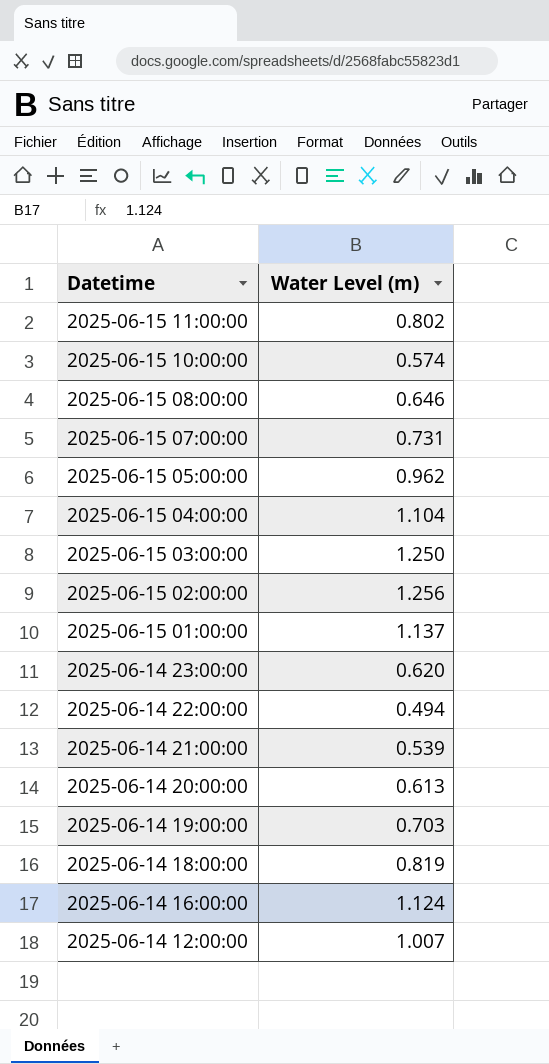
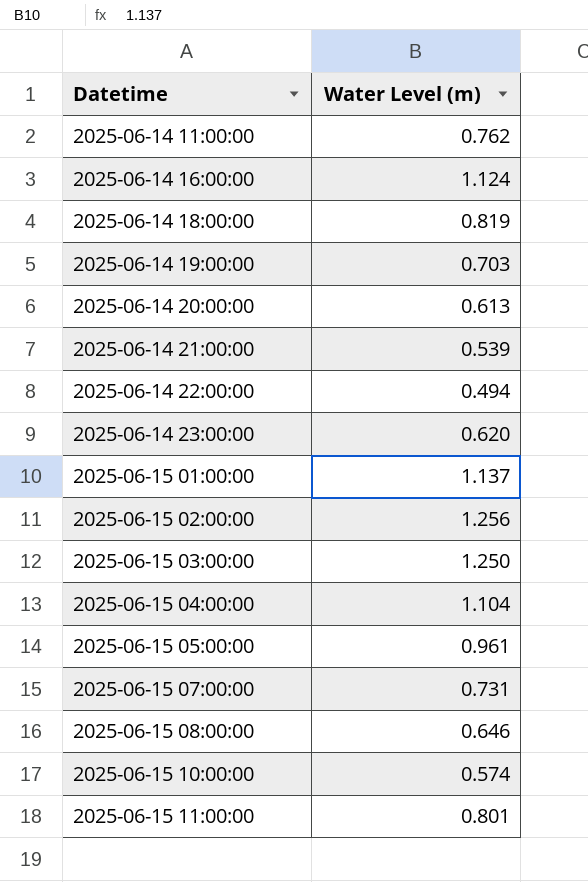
row order: Datetime descending -> Datetime ascending
row 2025-06-14 12:00:00: 1.007 -> none
row 2025-06-14 11:00:00: none -> 0.762
2025-06-15 05:00:00 | Water Level (m): 0.962 -> 0.961
2025-06-15 11:00:00 | Water Level (m): 0.802 -> 0.801

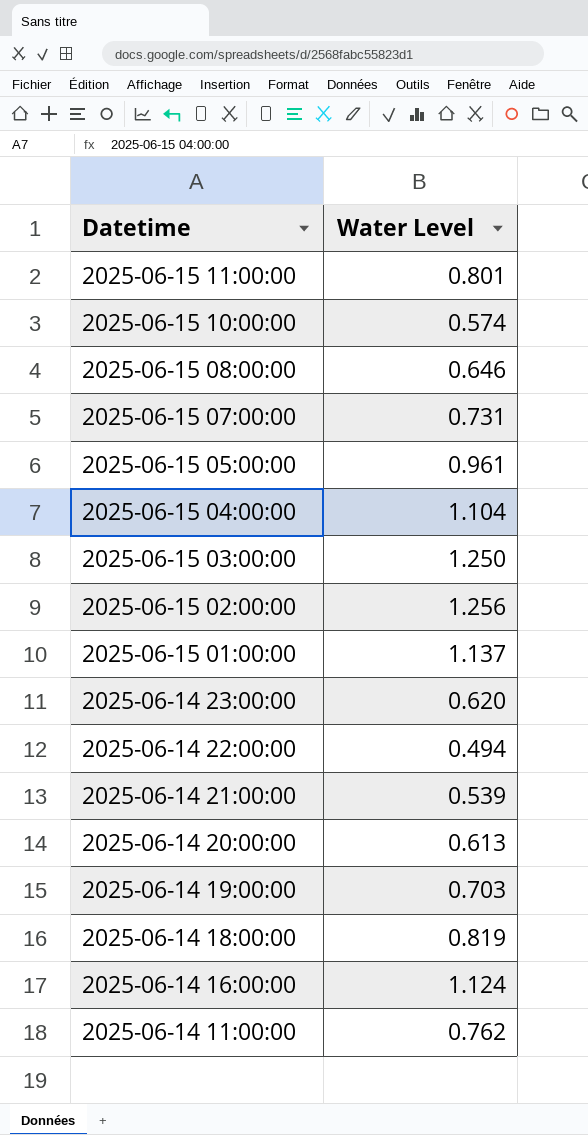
row order: Datetime ascending -> Datetime descending
column name: Water Level (m) -> Water Level

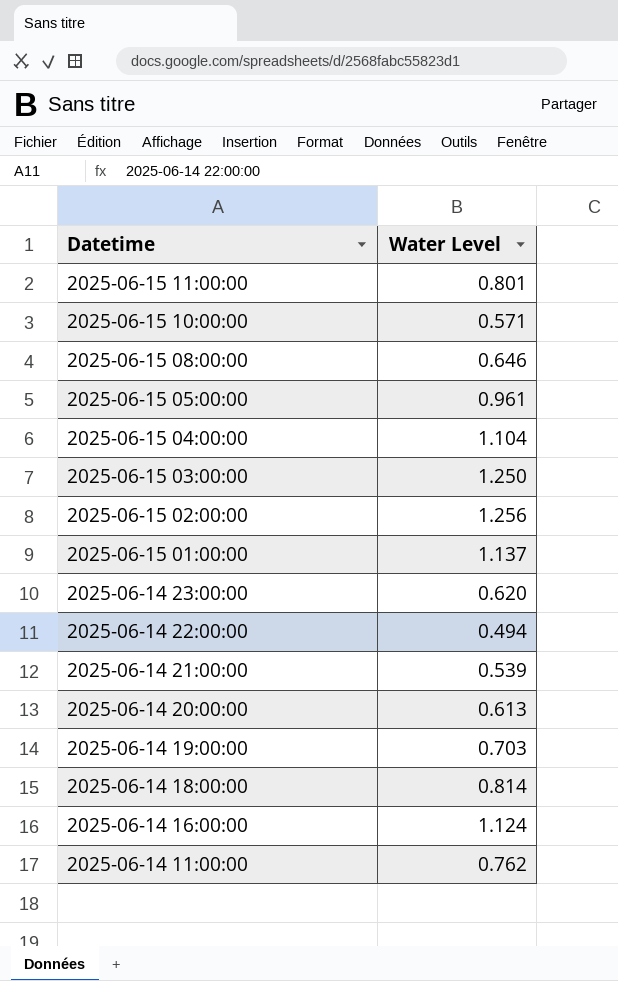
row 2025-06-15 07:00:00: 0.731 -> none
2025-06-15 10:00:00 | Water Level: 0.574 -> 0.571
2025-06-14 18:00:00 | Water Level: 0.819 -> 0.814

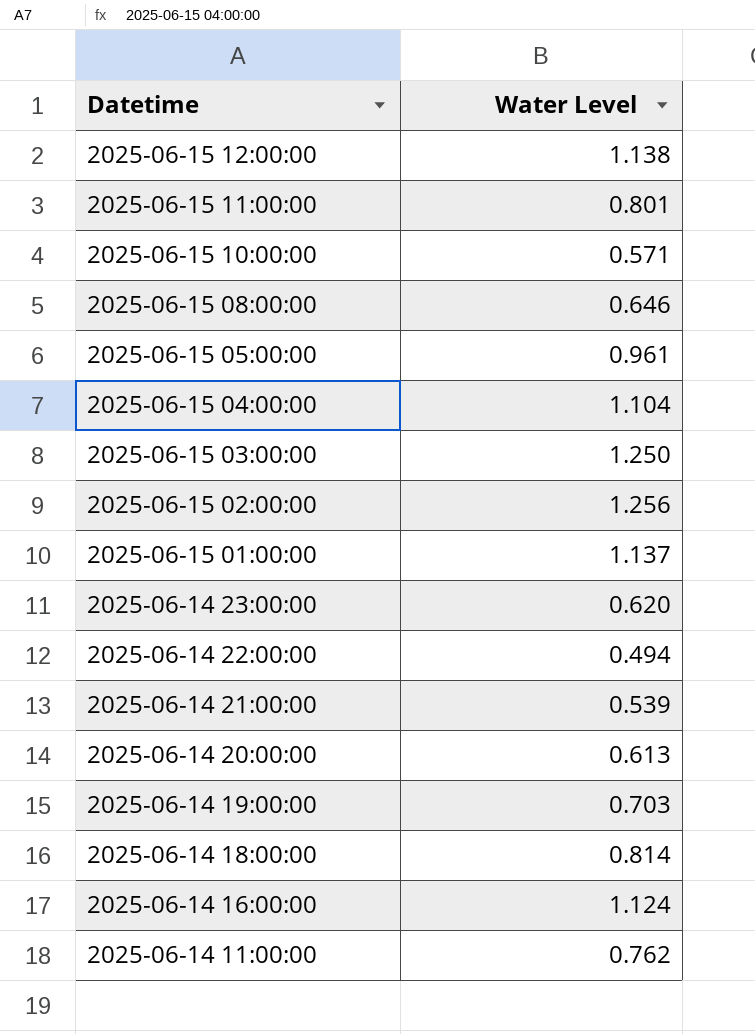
row 2025-06-15 12:00:00: none -> 1.138

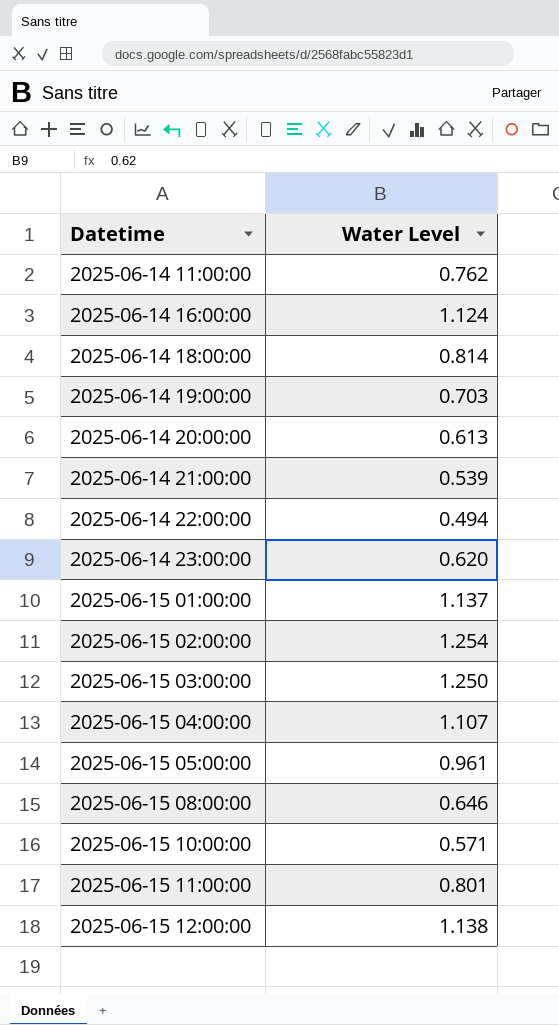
row order: Datetime descending -> Datetime ascending
2025-06-15 02:00:00 | Water Level: 1.256 -> 1.254
2025-06-15 04:00:00 | Water Level: 1.104 -> 1.107

